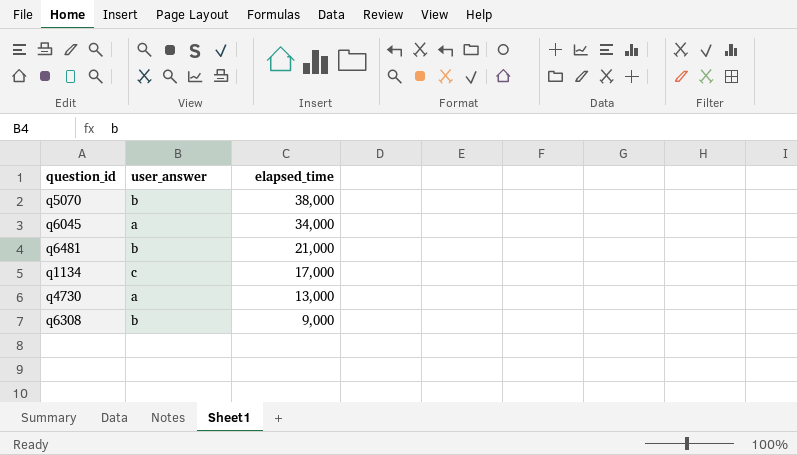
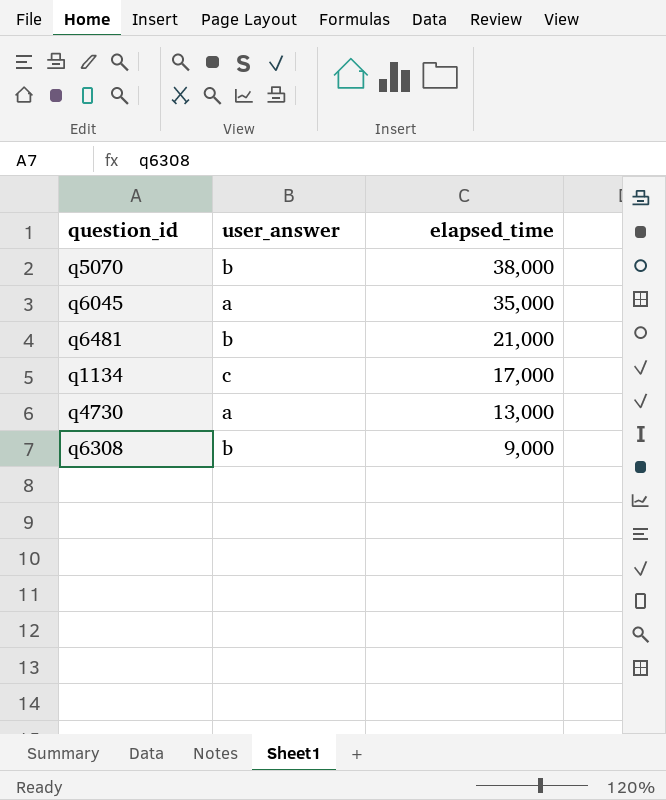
q6045 | elapsed_time: 34,000 -> 35,000

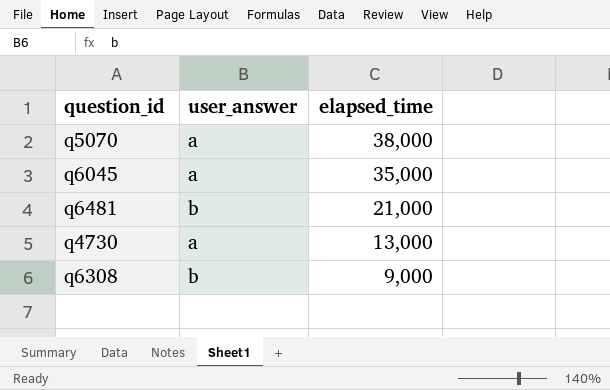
row q1134: c | 17,000 -> none
q5070 | user_answer: b -> a

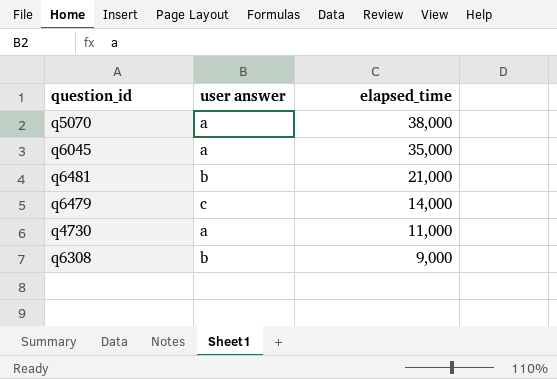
column name: user_answer -> user answer
row q6479: none -> c | 14,000
q4730 | elapsed_time: 13,000 -> 11,000

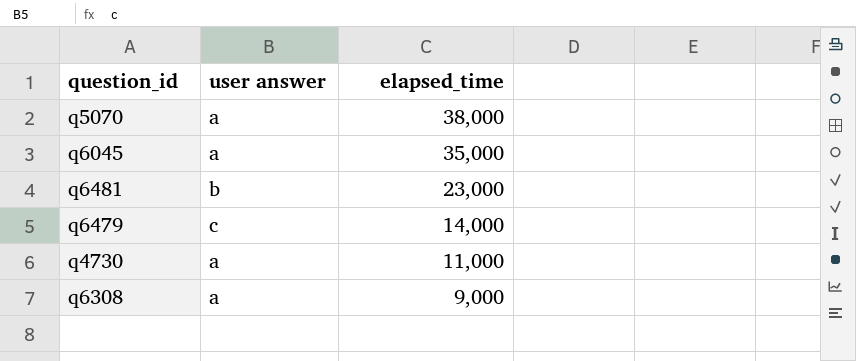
q6481 | elapsed_time: 21,000 -> 23,000
q6308 | user answer: b -> a

